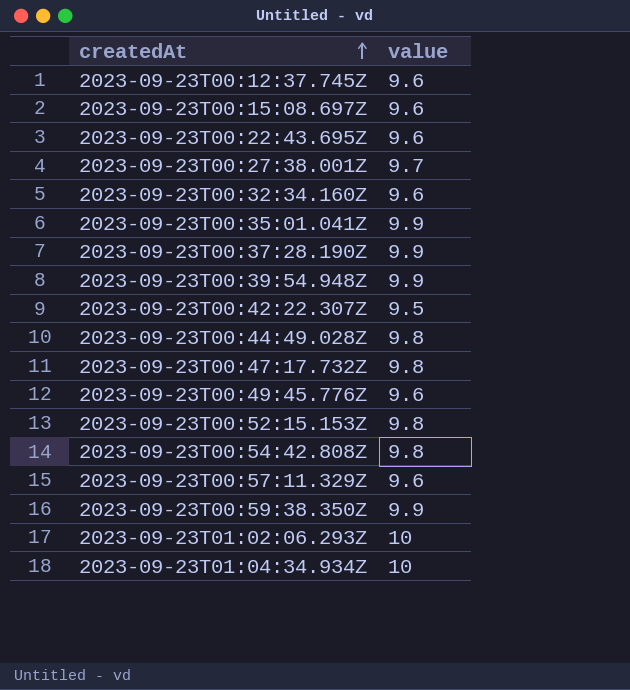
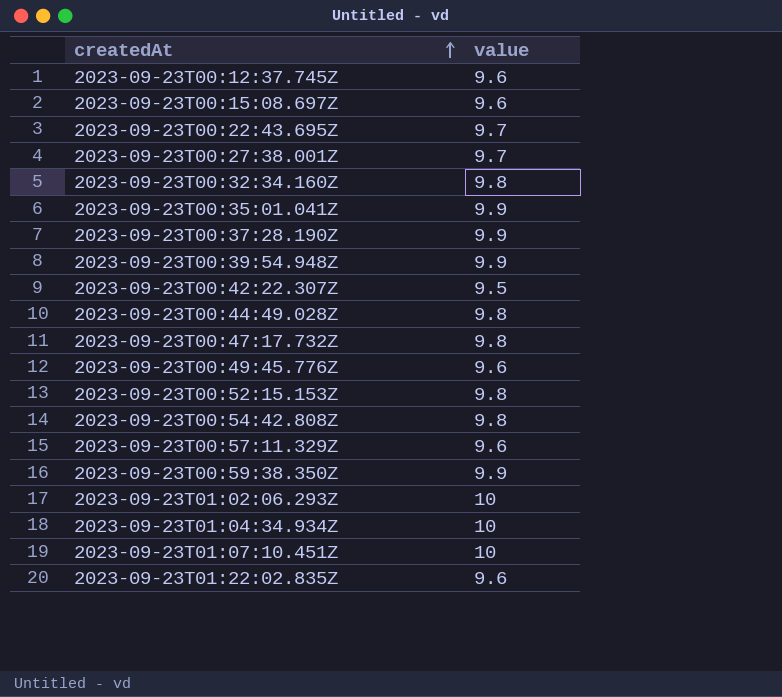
2023-09-23T00:22:43.695Z | value: 9.6 -> 9.7
2023-09-23T00:32:34.160Z | value: 9.6 -> 9.8
row 2023-09-23T01:07:10.451Z: none -> 10
row 2023-09-23T01:22:02.835Z: none -> 9.6

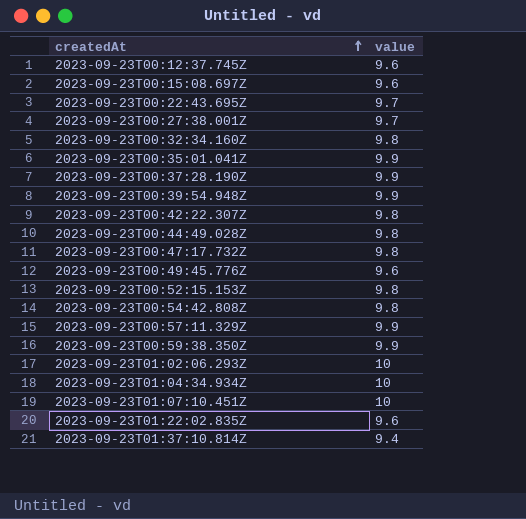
2023-09-23T00:42:22.307Z | value: 9.5 -> 9.8
2023-09-23T00:57:11.329Z | value: 9.6 -> 9.9
row 2023-09-23T01:37:10.814Z: none -> 9.4

